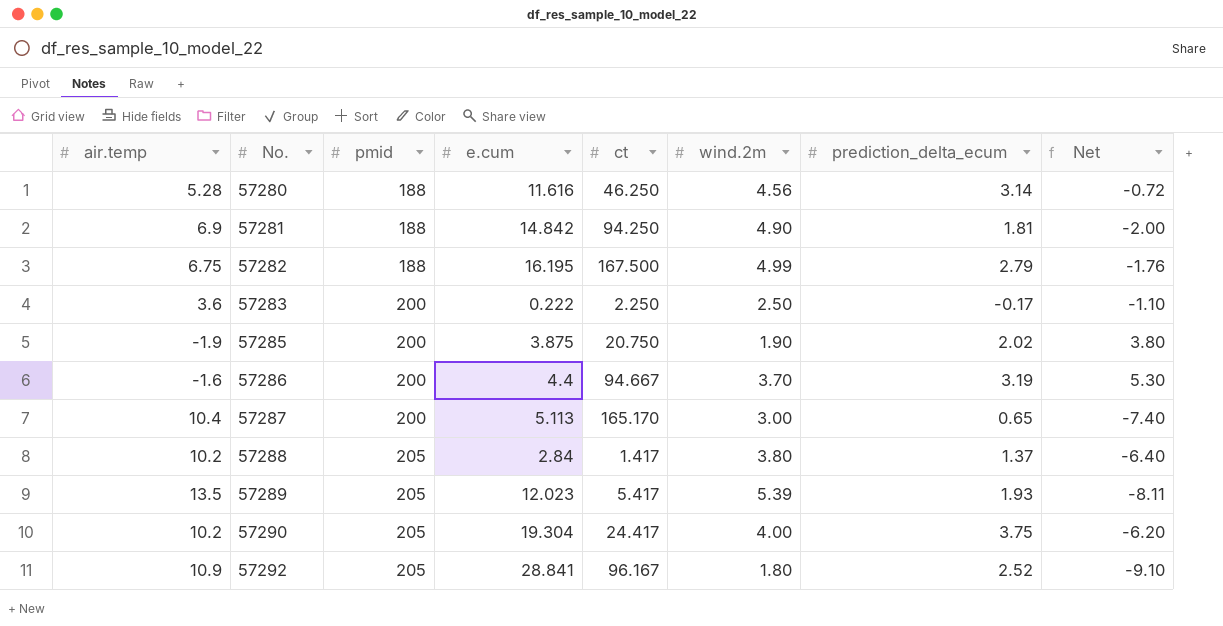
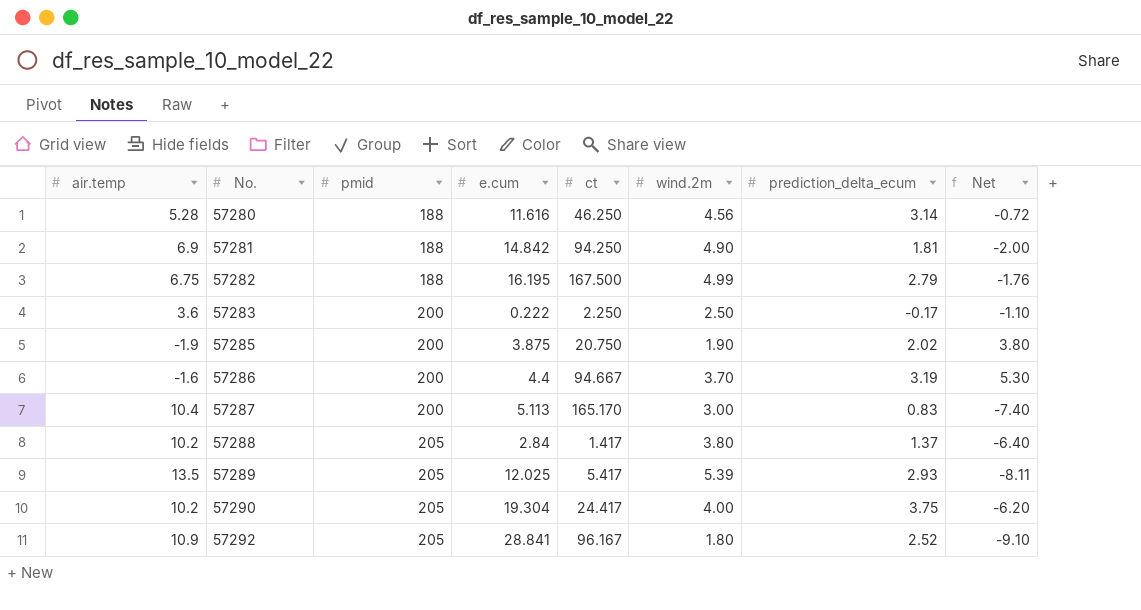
57287 | prediction_delta_ecum: 0.65 -> 0.83
57289 | e.cum: 12.023 -> 12.025
57289 | prediction_delta_ecum: 1.93 -> 2.93

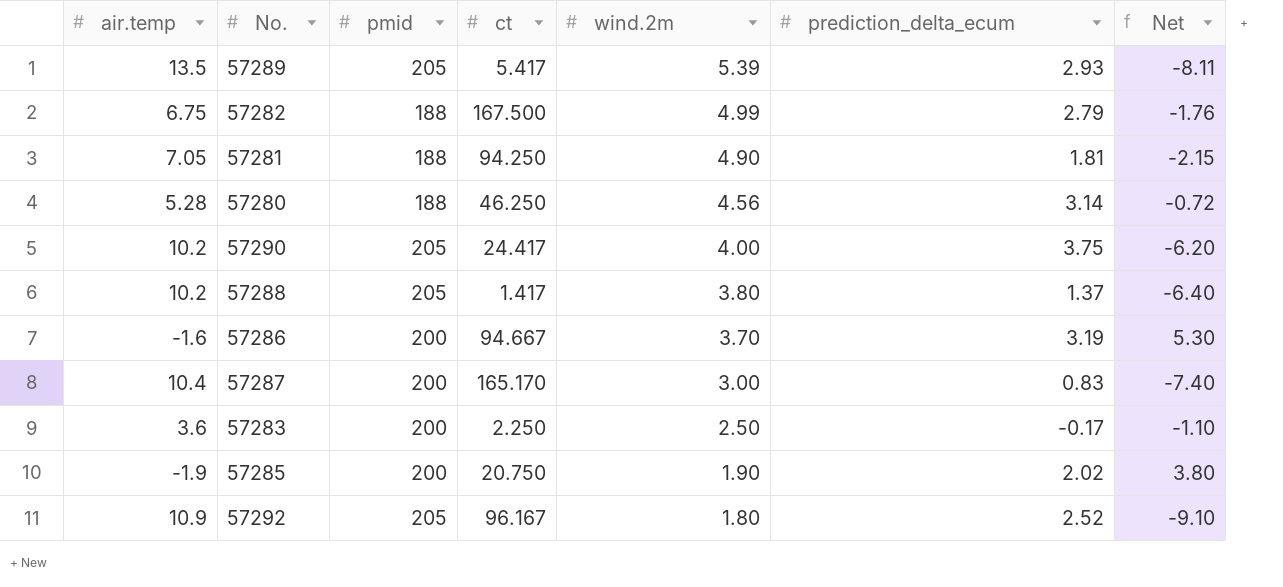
row order: No. ascending -> wind.2m descending
column e.cum | position: 4 -> none
57281 | air.temp: 6.9 -> 7.05
57281 | Net: -2.00 -> -2.15

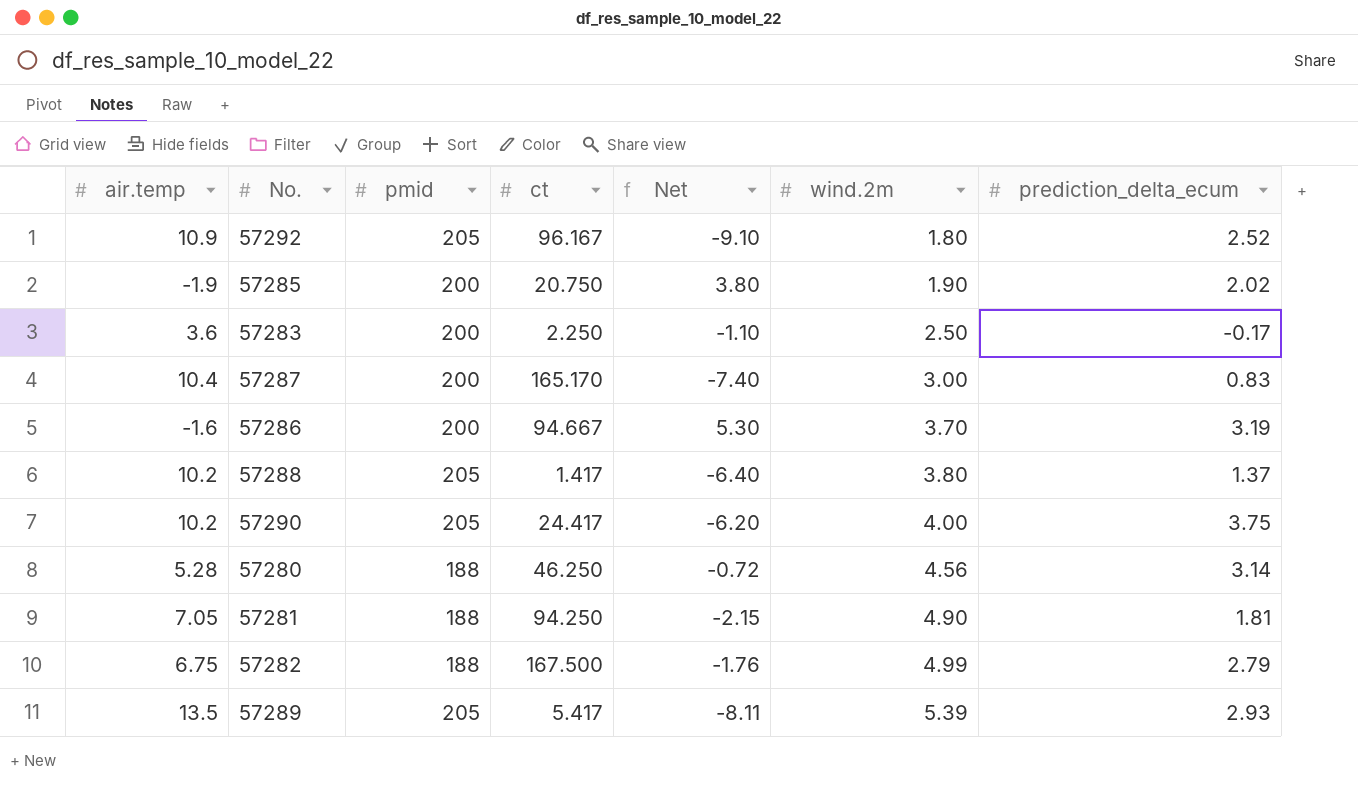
row order: wind.2m descending -> wind.2m ascending
column Net | position: 7 -> 5

